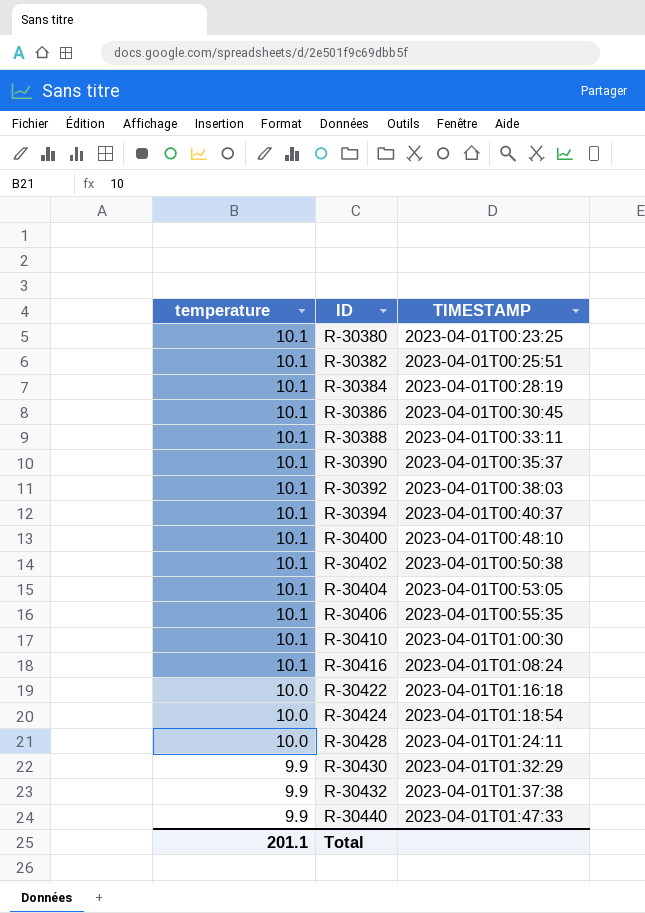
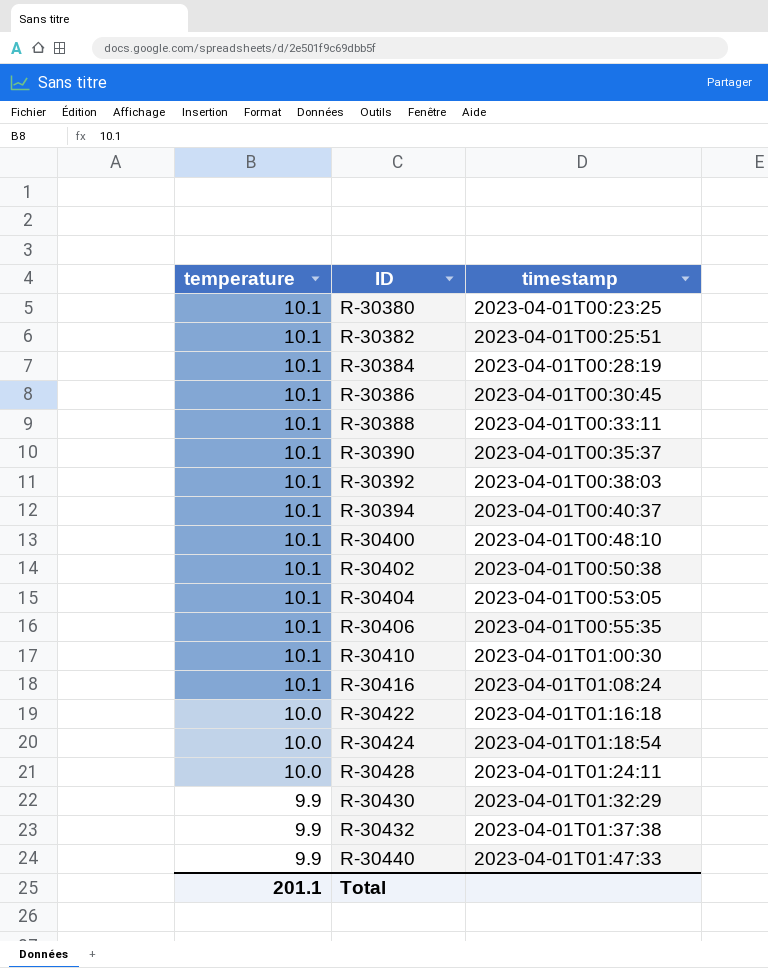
column name: TIMESTAMP -> timestamp

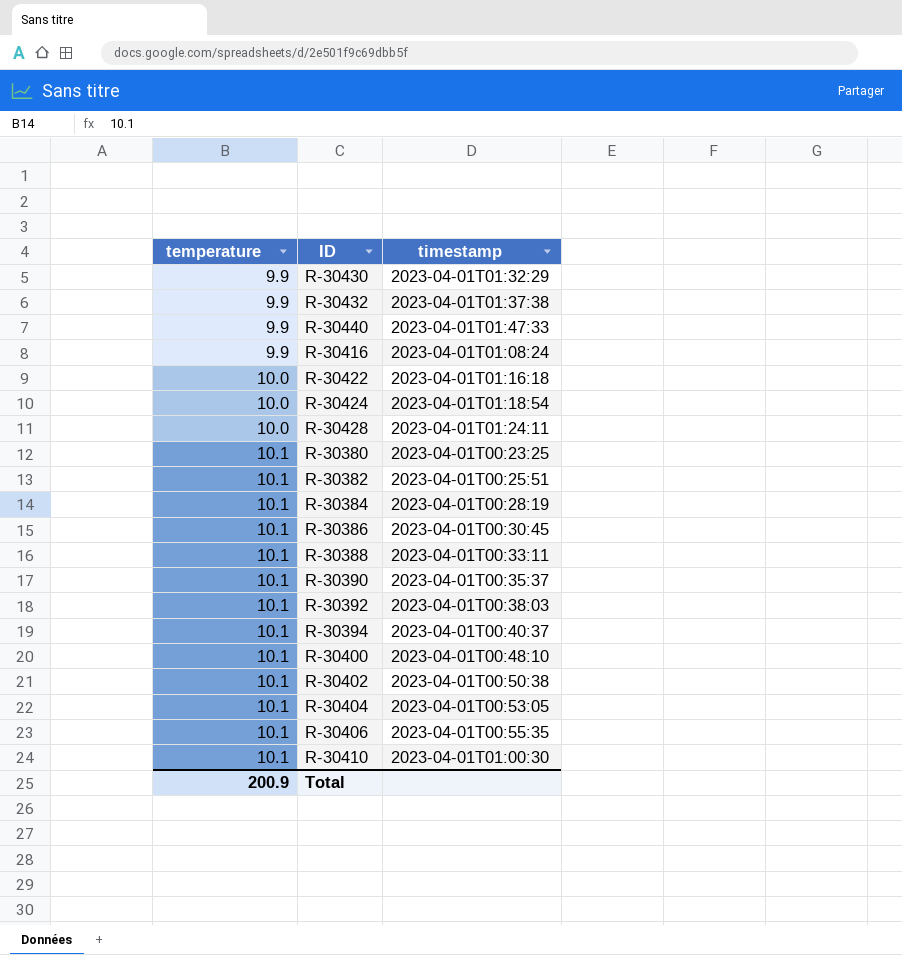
row order: temperature descending -> temperature ascending
R-30416 | temperature: 10.1 -> 9.9
Total | temperature: 201.1 -> 200.9

